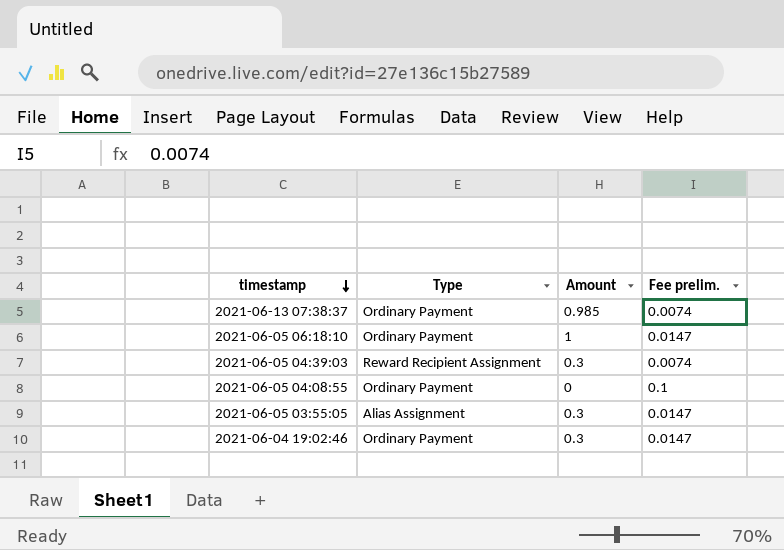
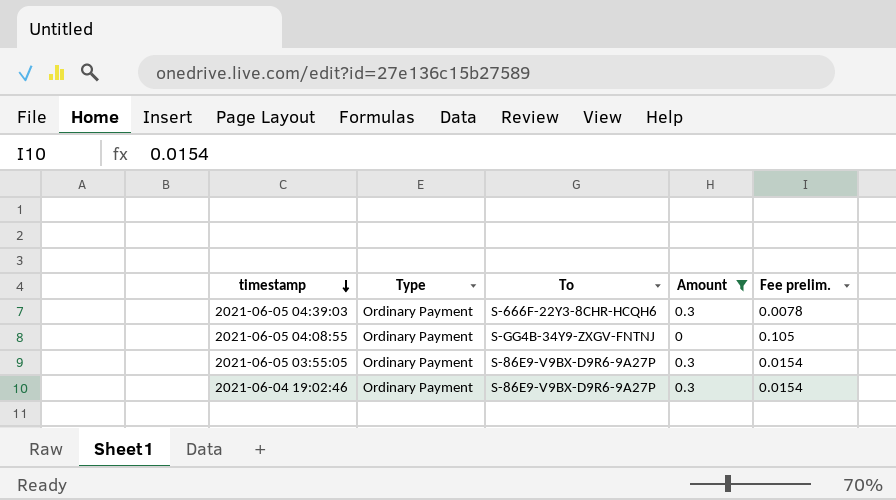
filter: none -> Amount <= 0.3
column To | position: none -> 3
2021-06-05 04:39:03 | Type: Reward Recipient Assignment -> Ordinary Payment
2021-06-05 04:39:03 | Fee prelim.: 0.0074 -> 0.0078
2021-06-05 04:08:55 | Fee prelim.: 0.1 -> 0.105
2021-06-05 03:55:05 | Type: Alias Assignment -> Ordinary Payment
2021-06-05 03:55:05 | Fee prelim.: 0.0147 -> 0.0154
2021-06-04 19:02:46 | Fee prelim.: 0.0147 -> 0.0154

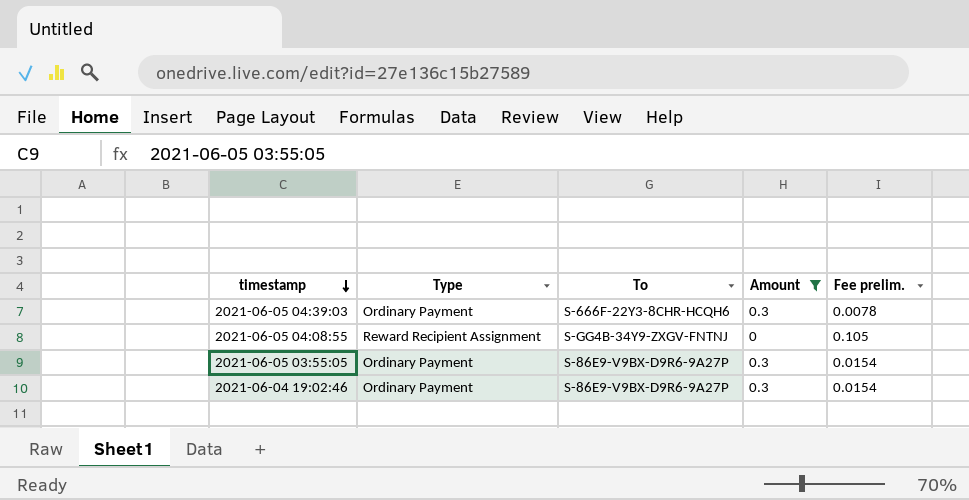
2021-06-05 04:08:55 | Type: Ordinary Payment -> Reward Recipient Assignment

